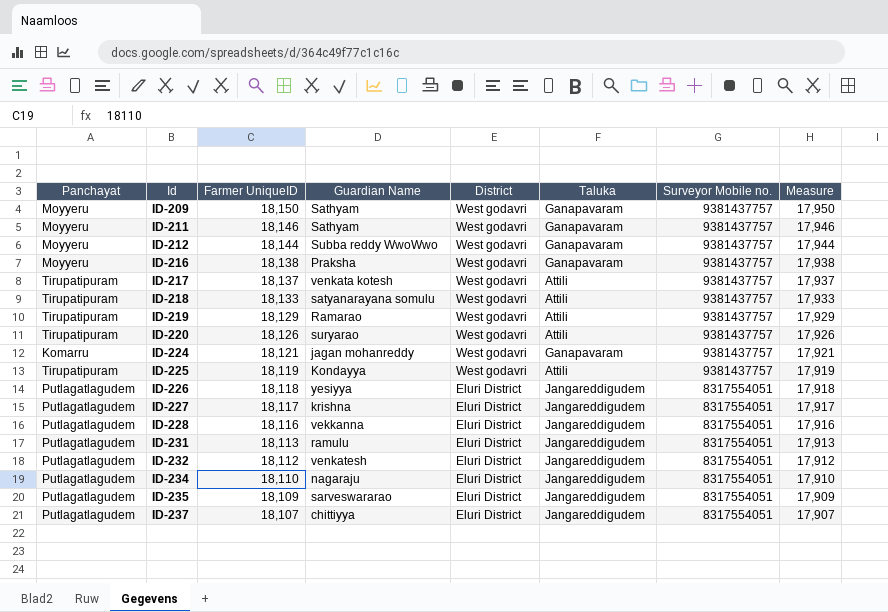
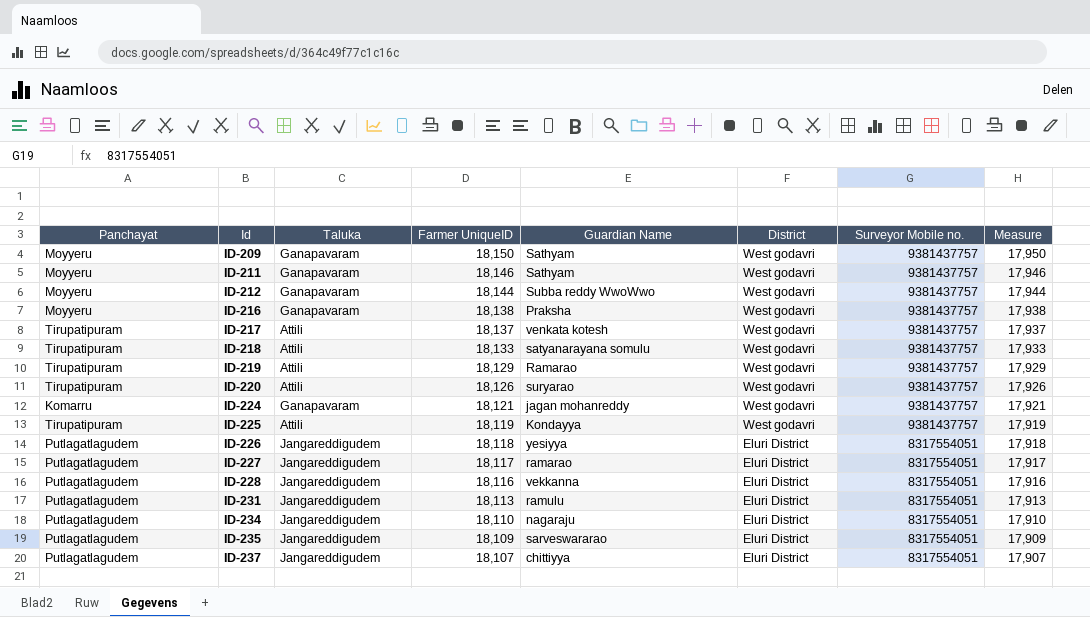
column Taluka | position: 6 -> 3
row ID-232: Putlagatlagudem | 18,112 | venkatesh | Eluri District | Jangareddigudem | 8317554051 | 17,912 -> none
ID-227 | Guardian Name: krishna -> ramarao

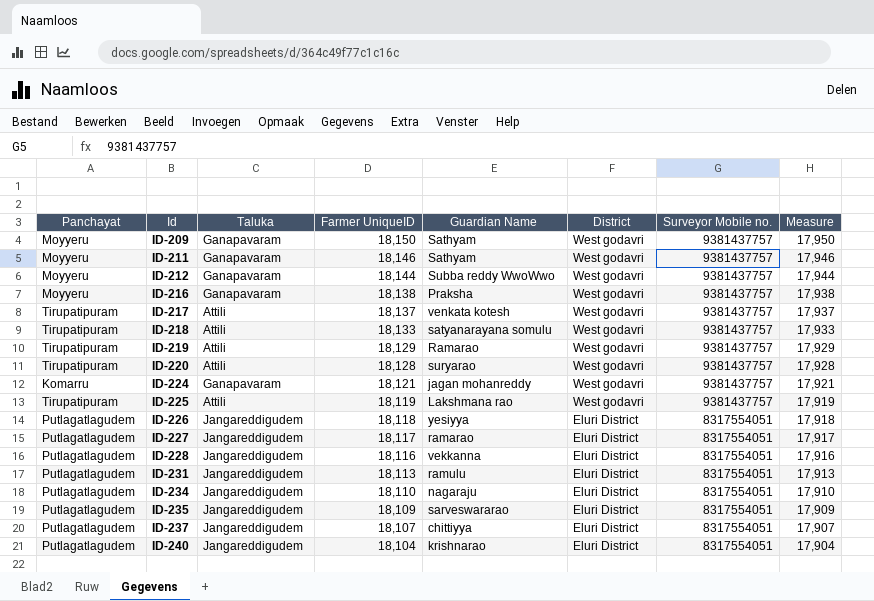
ID-220 | Farmer UniqueID: 18,126 -> 18,128
ID-220 | Measure: 17,926 -> 17,928
ID-225 | Guardian Name: Kondayya -> Lakshmana rao
row ID-240: none -> Putlagatlagudem | Jangareddigudem | 18,104 | krishnarao | Eluri District | 8317554051 | 17,904

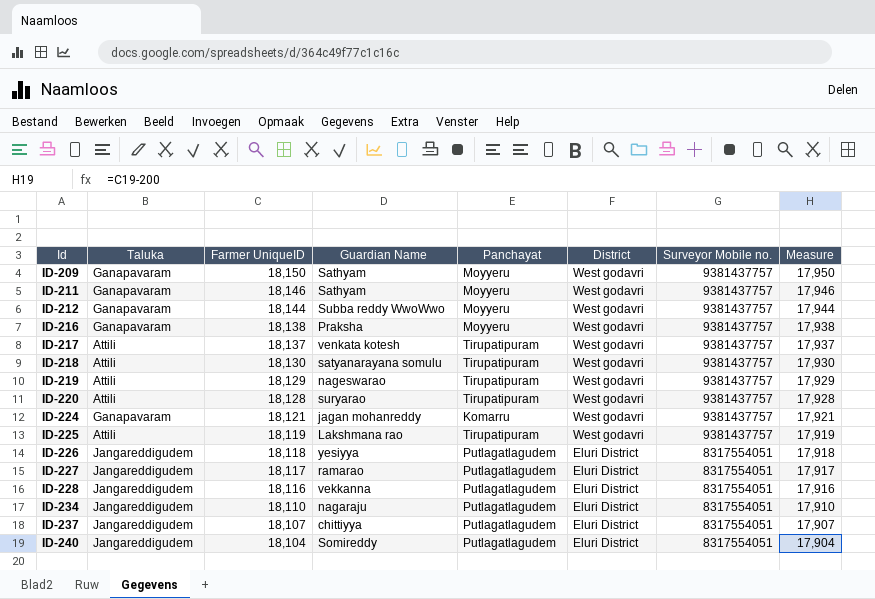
column Panchayat | position: 1 -> 5
row ID-231: Putlagatlagudem | Jangareddigudem | 18,113 | ramulu | Eluri District | 8317554051 | 17,913 -> none
row ID-235: Putlagatlagudem | Jangareddigudem | 18,109 | sarveswararao | Eluri District | 8317554051 | 17,909 -> none
ID-218 | Farmer UniqueID: 18,133 -> 18,130
ID-218 | Measure: 17,933 -> 17,930
ID-219 | Guardian Name: Ramarao -> nageswarao
ID-240 | Guardian Name: krishnarao -> Somireddy

